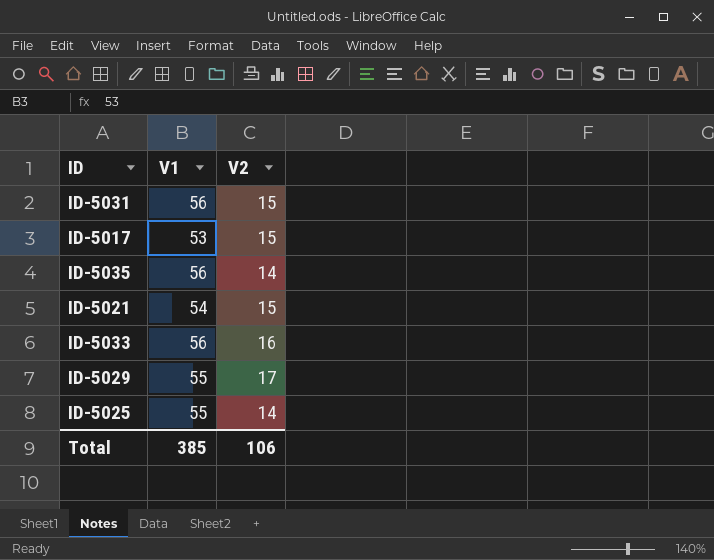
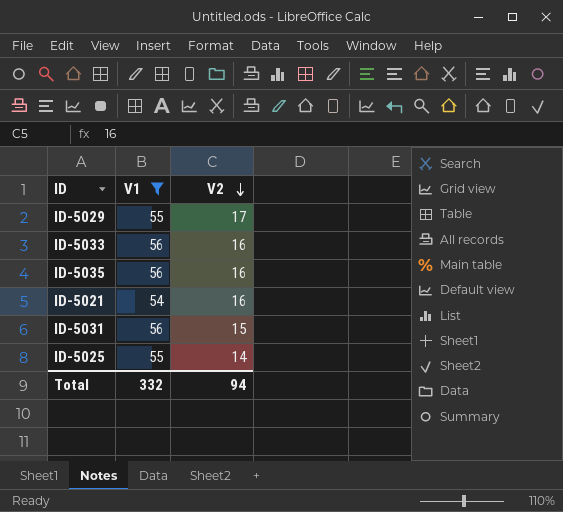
filter: none -> V1 != 53
row order: none -> V2 descending
ID-5035 | V2: 14 -> 16
ID-5021 | V2: 15 -> 16
Total | V1: 385 -> 332
Total | V2: 106 -> 94

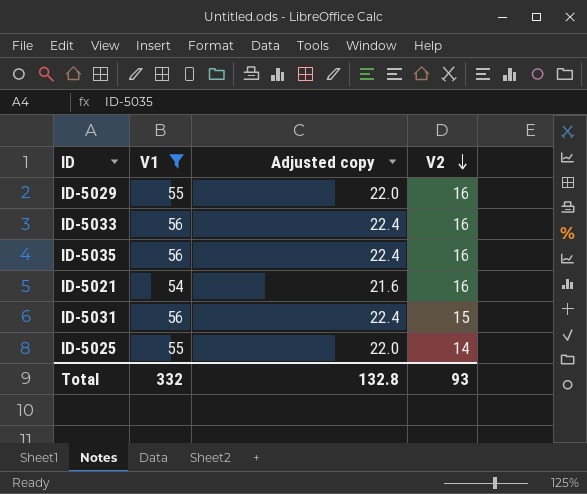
column Adjusted copy | formula: none -> [V1] * 0.4
ID-5029 | V2: 17 -> 16
Total | V2: 94 -> 93

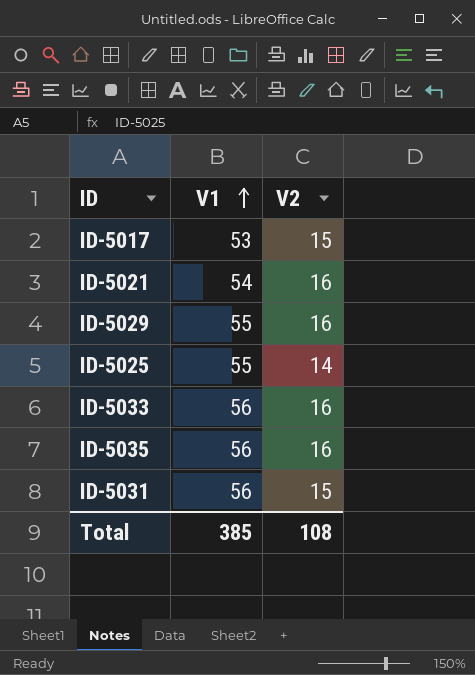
filter: V1 != 53 -> none
row order: V2 descending -> V1 ascending
column Adjusted copy | formula: [V1] * 0.4 -> none
Total | V1: 332 -> 385
Total | V2: 93 -> 108

